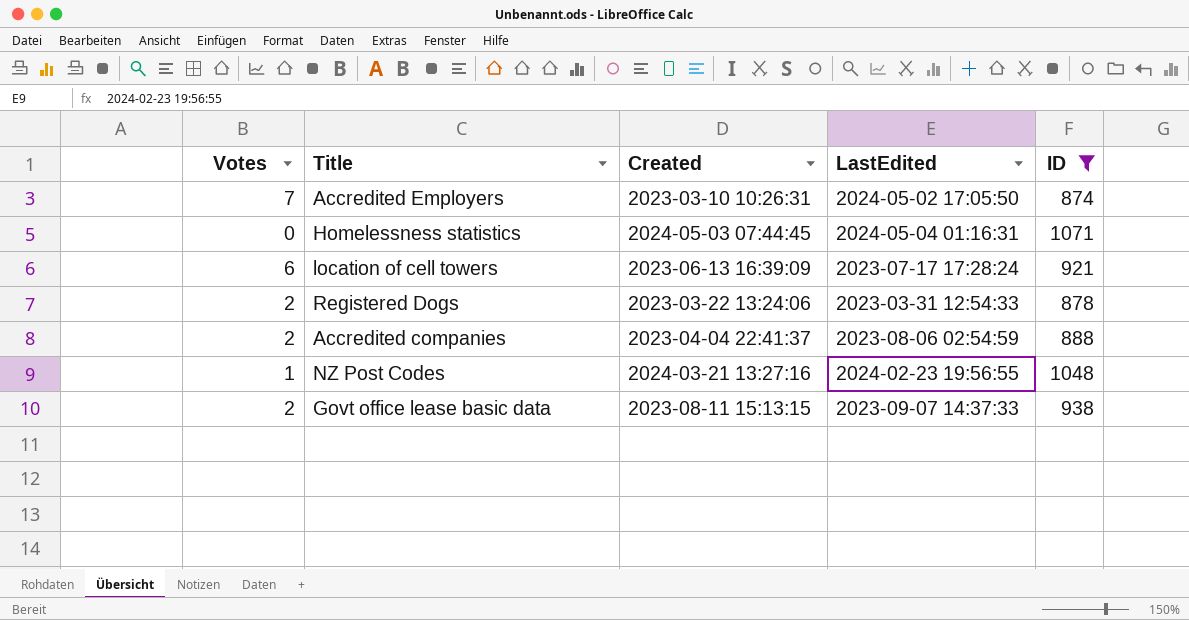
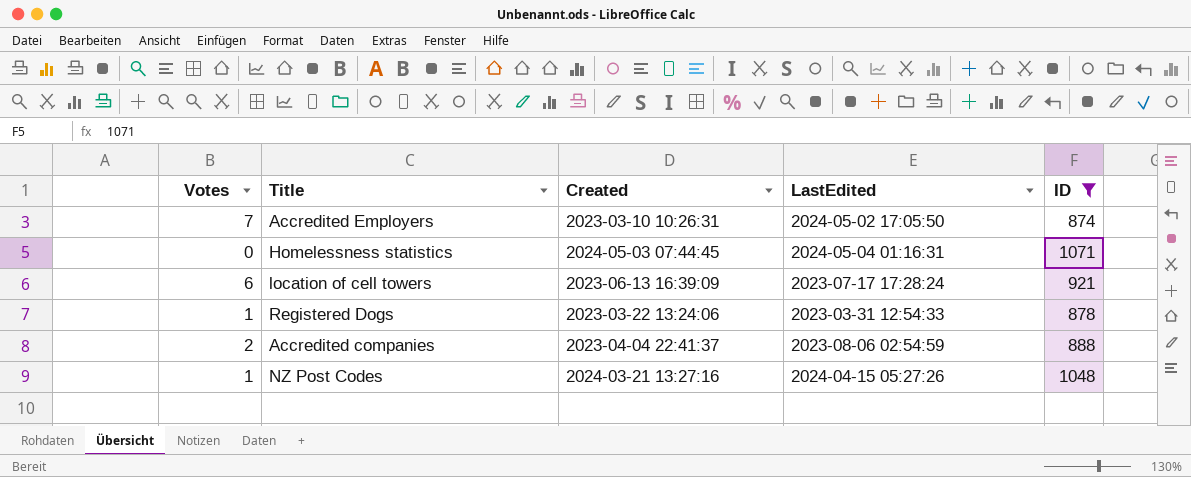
row Govt office lease basic data: 2 | 2023-08-11 15:13:15 | 2023-09-07 14:37:33 | 938 -> none
Registered Dogs | Votes: 2 -> 1
NZ Post Codes | LastEdited: 2024-02-23 19:56:55 -> 2024-04-15 05:27:26

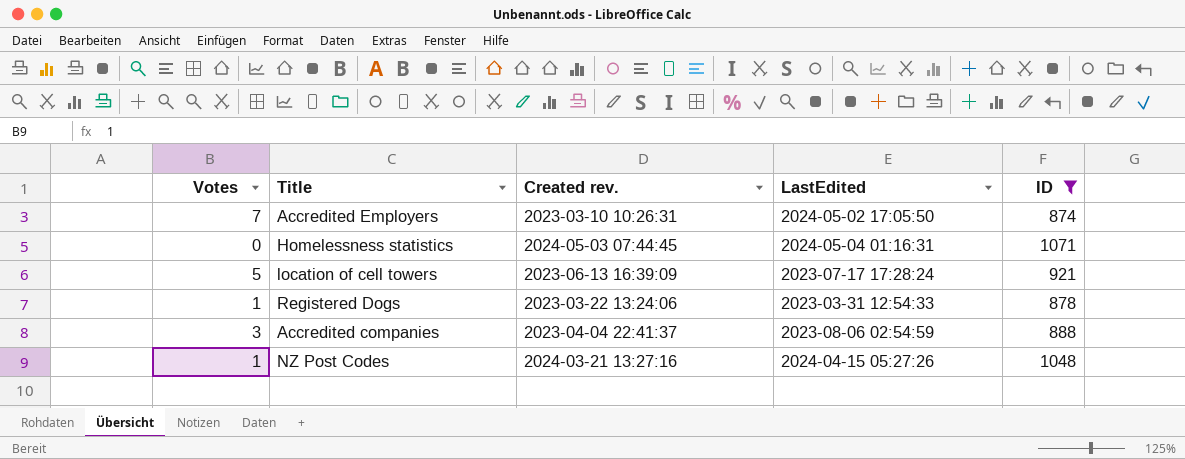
column name: Created -> Created rev.
location of cell towers | Votes: 6 -> 5
Accredited companies | Votes: 2 -> 3

